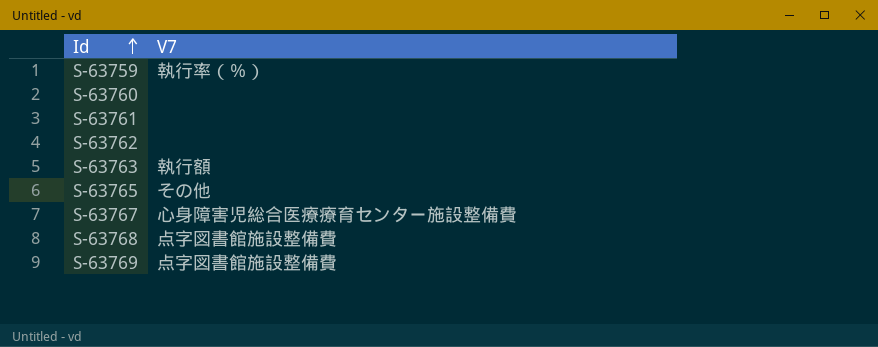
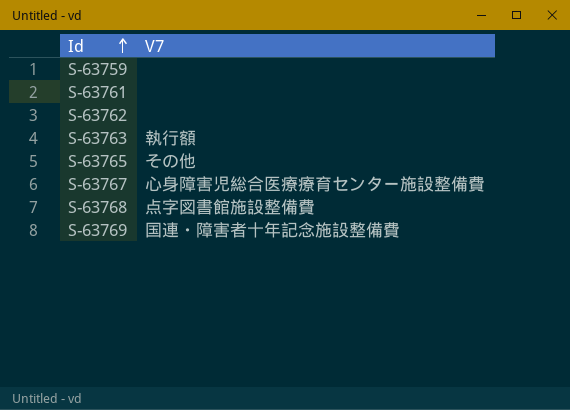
row S-63760: none -> none
S-63759 | V7: 執行率（％） -> none
S-63769 | V7: 点字図書館施設整備費 -> 国連・障害者十年記念施設整備費

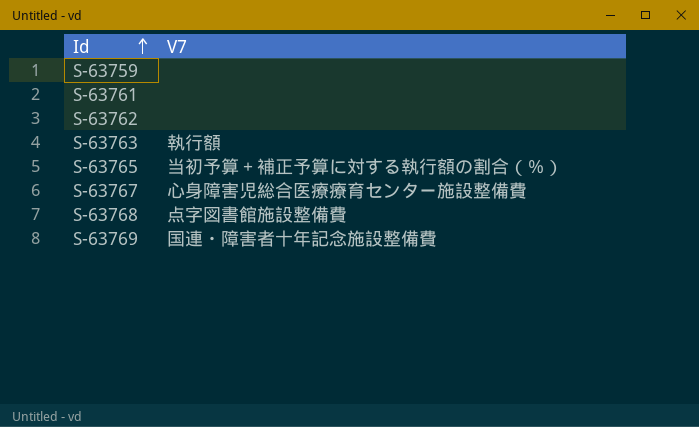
S-63765 | V7: その他 -> 当初予算＋補正予算に対する執行額の割合（％）

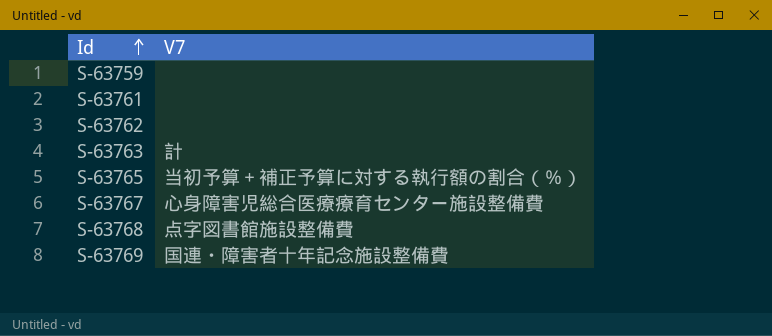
S-63763 | V7: 執行額 -> 計

